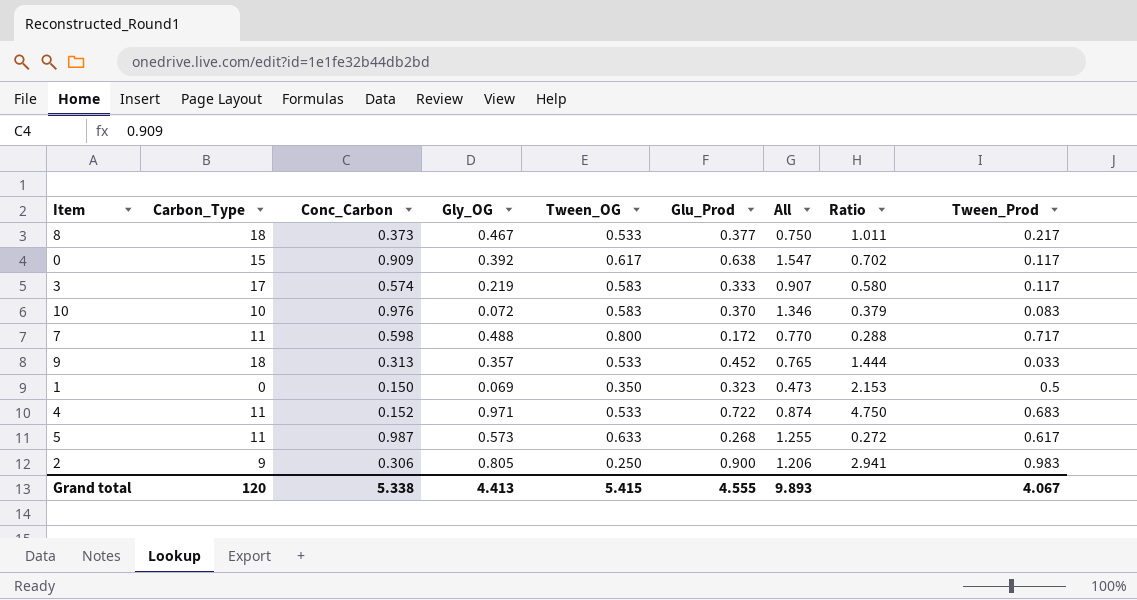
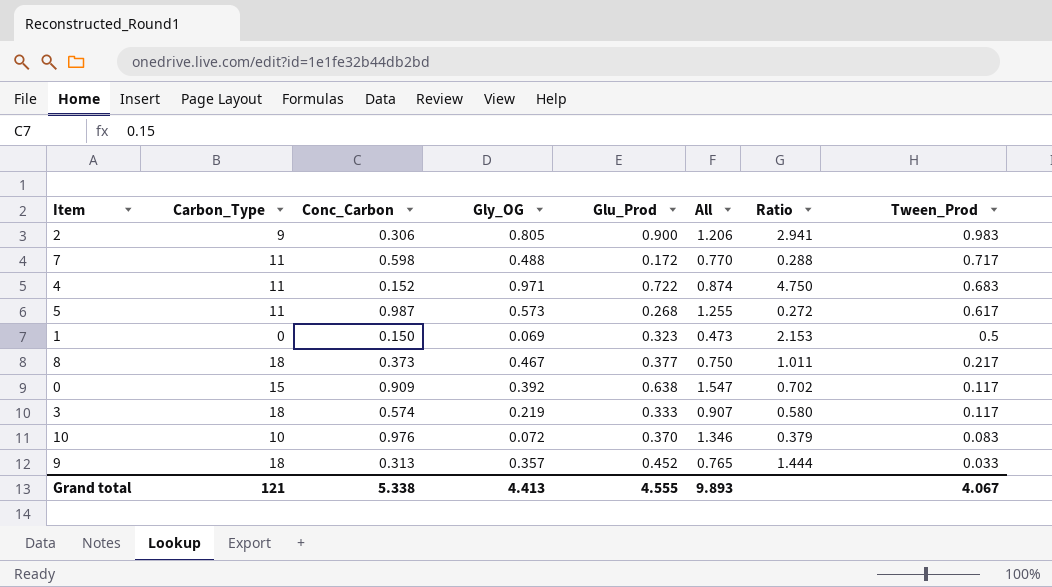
row order: none -> Tween_Prod descending
column Tween_OG | position: 5 -> none
3 | Carbon_Type: 17 -> 18
Grand total | Carbon_Type: 120 -> 121

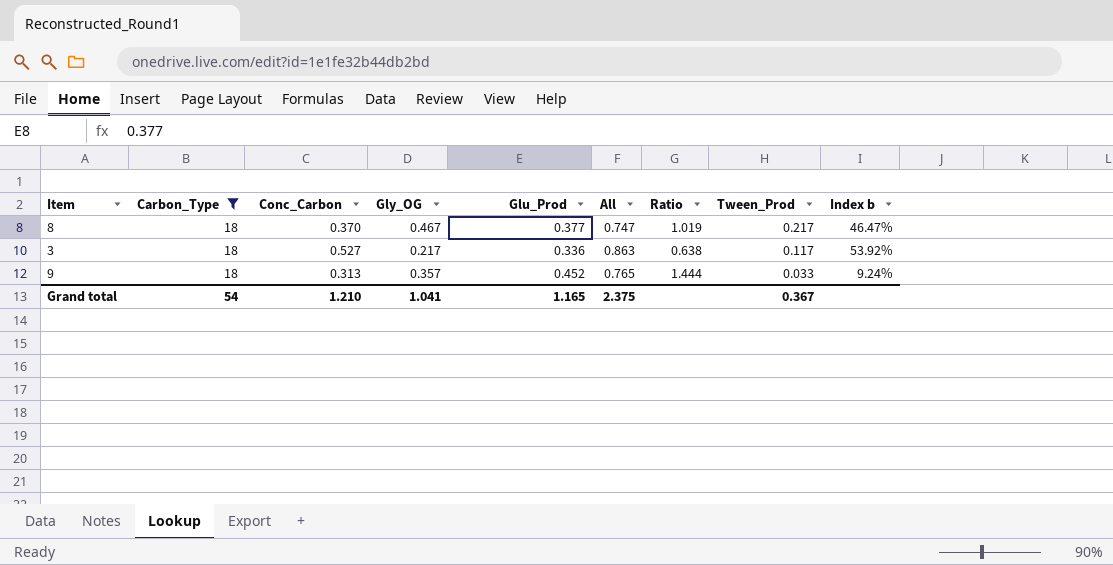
filter: none -> Carbon_Type = 18
column Index b | formula: none -> [Tween_Prod] / [Gly_OG]
8 | Conc_Carbon: 0.373 -> 0.370
8 | All: 0.750 -> 0.747
8 | Ratio: 1.011 -> 1.019
3 | Conc_Carbon: 0.574 -> 0.527
3 | Gly_OG: 0.219 -> 0.217
3 | Glu_Prod: 0.333 -> 0.336
3 | All: 0.907 -> 0.863
3 | Ratio: 0.580 -> 0.638
Grand total | Carbon_Type: 121 -> 54
Grand total | Conc_Carbon: 5.338 -> 1.210
Grand total | Gly_OG: 4.413 -> 1.041
Grand total | Glu_Prod: 4.555 -> 1.165
Grand total | All: 9.893 -> 2.375
Grand total | Tween_Prod: 4.067 -> 0.367

